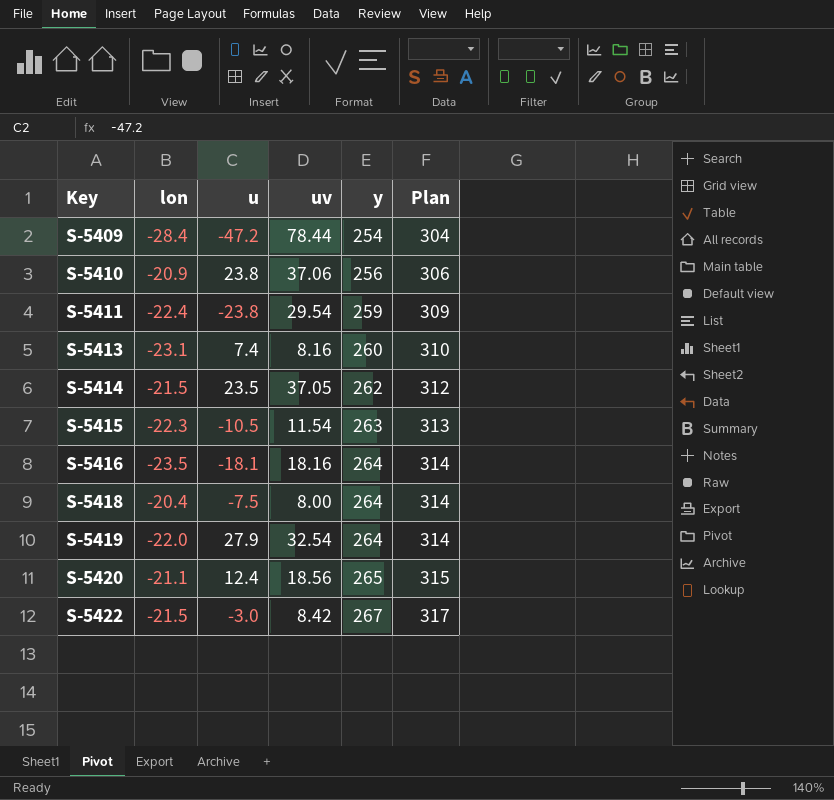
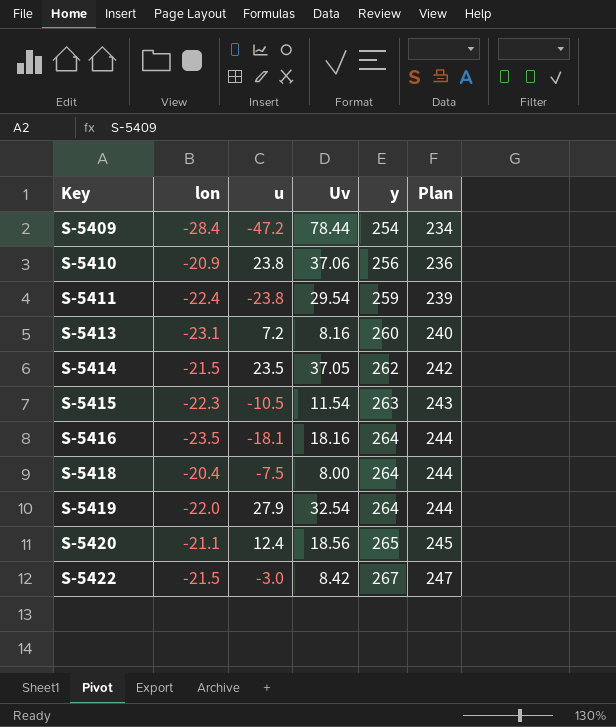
column name: uv -> Uv
column Plan | formula: [y] + 50 -> [y] - 20
S-5413 | u: 7.4 -> 7.2

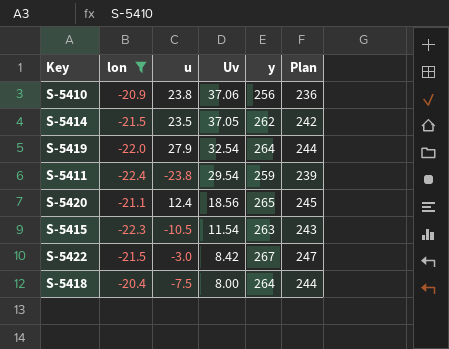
filter: none -> lon >= -22.4
row order: Key ascending -> Uv descending

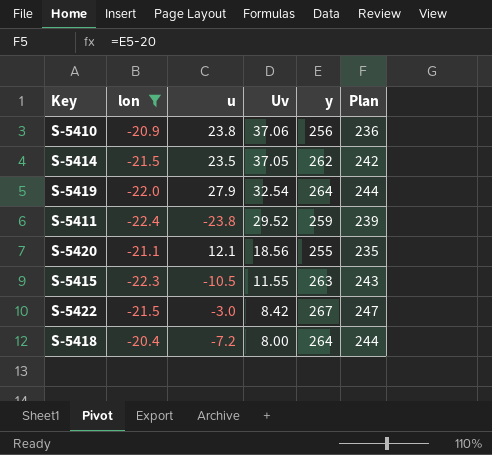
S-5411 | Uv: 29.54 -> 29.52
S-5420 | u: 12.4 -> 12.1
S-5420 | y: 265 -> 255
S-5420 | Plan: 245 -> 235
S-5415 | Uv: 11.54 -> 11.55
S-5418 | u: -7.5 -> -7.2

